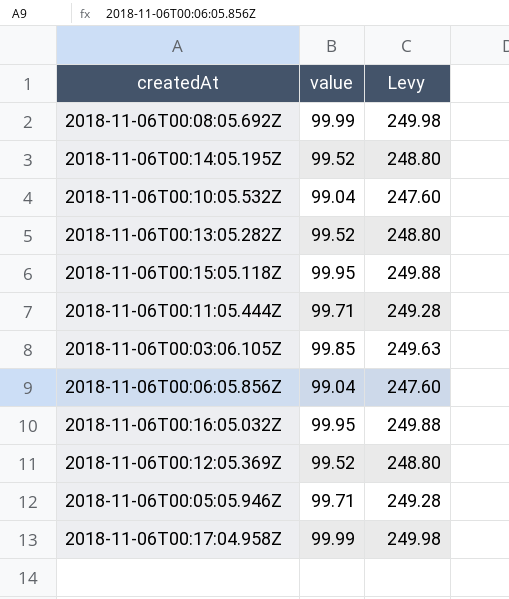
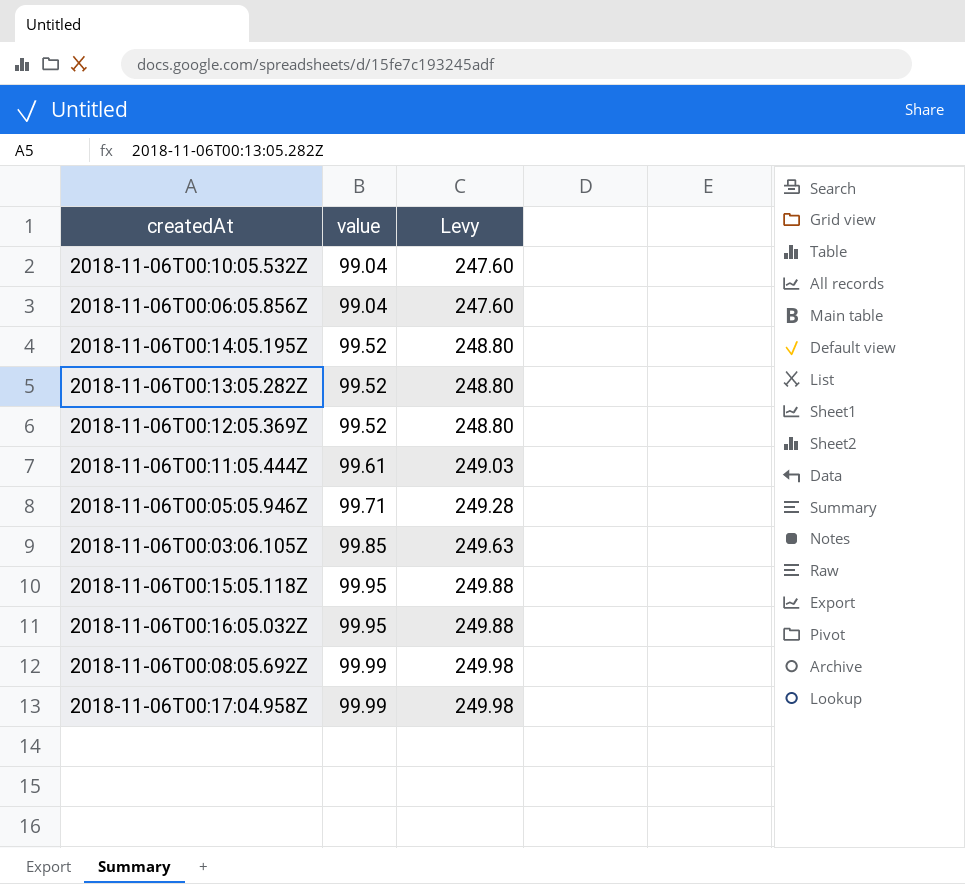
row order: none -> value ascending
2018-11-06T00:11:05.444Z | value: 99.71 -> 99.61
2018-11-06T00:11:05.444Z | Levy: 249.28 -> 249.03

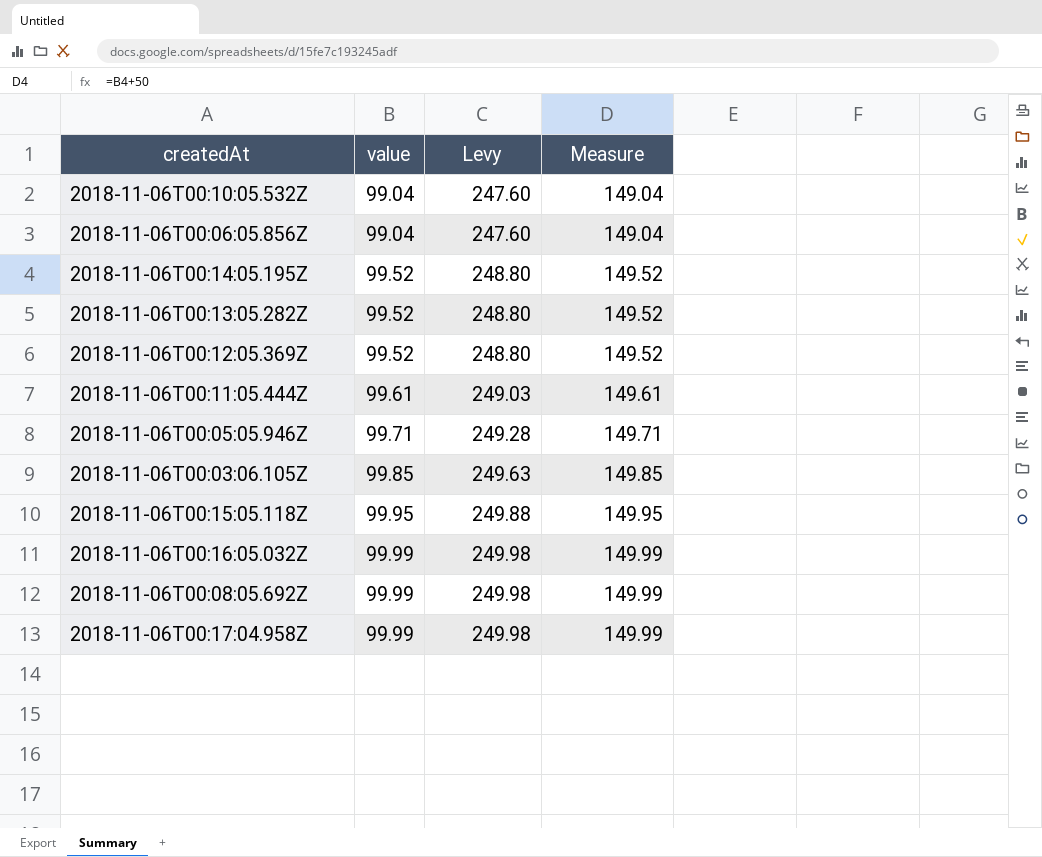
column Measure | formula: none -> [value] + 50
2018-11-06T00:16:05.032Z | value: 99.95 -> 99.99
2018-11-06T00:16:05.032Z | Levy: 249.88 -> 249.98

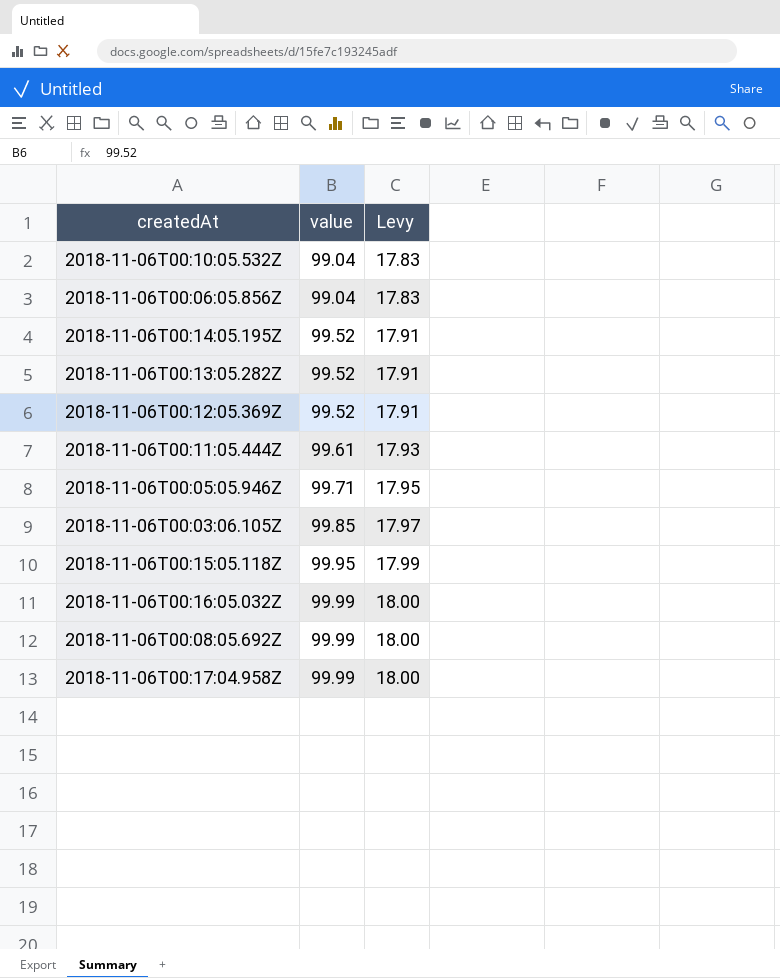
column Measure | formula: [value] + 50 -> none
column Levy | formula: [value] * 2.5 -> [value] * 0.18

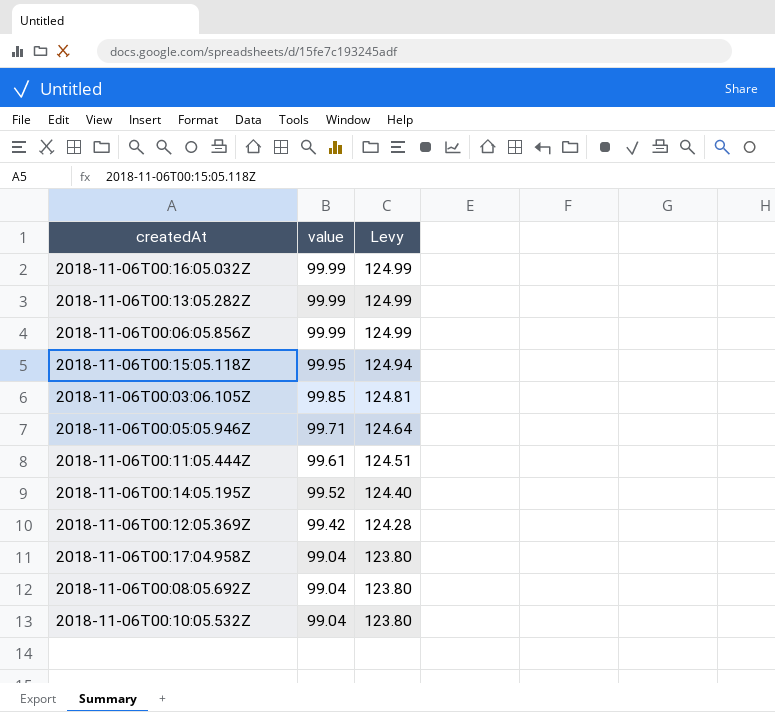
row order: value ascending -> value descending
column Levy | formula: [value] * 0.18 -> [value] * 1.25
2018-11-06T00:13:05.282Z | value: 99.52 -> 99.99
2018-11-06T00:06:05.856Z | value: 99.04 -> 99.99
2018-11-06T00:12:05.369Z | value: 99.52 -> 99.42
2018-11-06T00:17:04.958Z | value: 99.99 -> 99.04
2018-11-06T00:08:05.692Z | value: 99.99 -> 99.04

